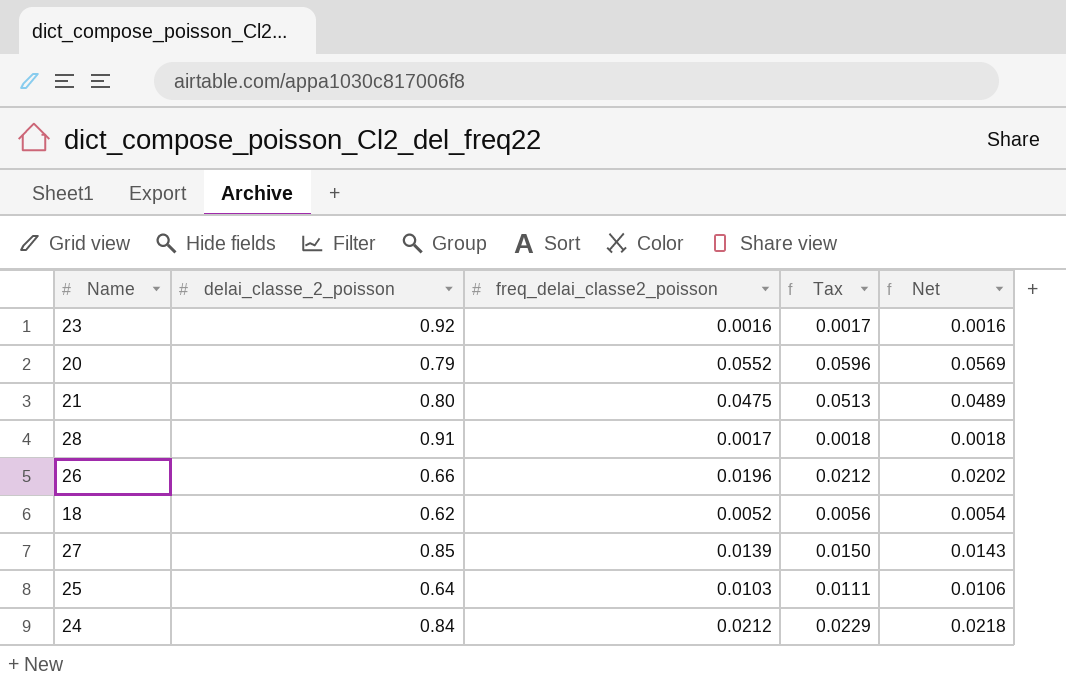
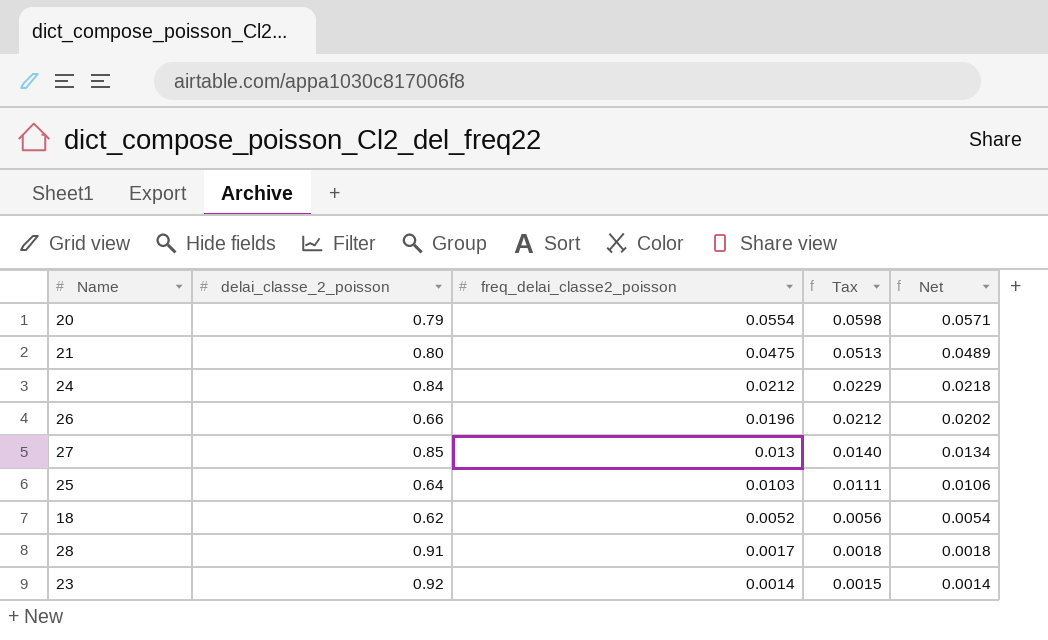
row order: none -> freq_delai_classe2_poisson descending
20 | freq_delai_classe2_poisson: 0.0552 -> 0.0554
20 | Tax: 0.0596 -> 0.0598
20 | Net: 0.0569 -> 0.0571
27 | freq_delai_classe2_poisson: 0.0139 -> 0.013
27 | Tax: 0.0150 -> 0.0140
27 | Net: 0.0143 -> 0.0134
23 | freq_delai_classe2_poisson: 0.0016 -> 0.0014
23 | Tax: 0.0017 -> 0.0015
23 | Net: 0.0016 -> 0.0014

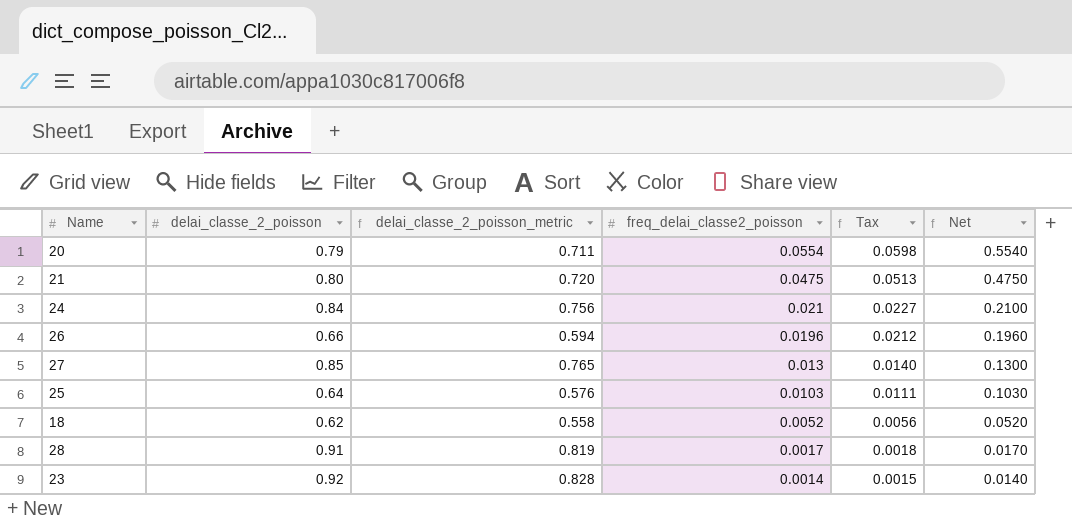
column delai_classe_2_poisson_metric | formula: none -> [delai_classe_2_poisson] * 0.9
column Net | formula: [freq_delai_classe2_poisson] * 1.03 -> [freq_delai_classe2_poisson] * 10
24 | freq_delai_classe2_poisson: 0.0212 -> 0.021
24 | Tax: 0.0229 -> 0.0227

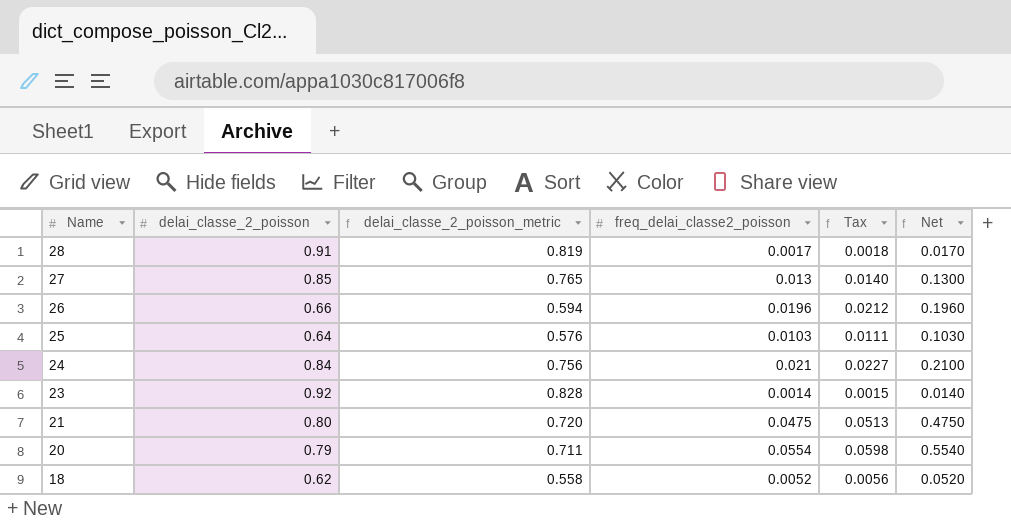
row order: freq_delai_classe2_poisson descending -> Name descending

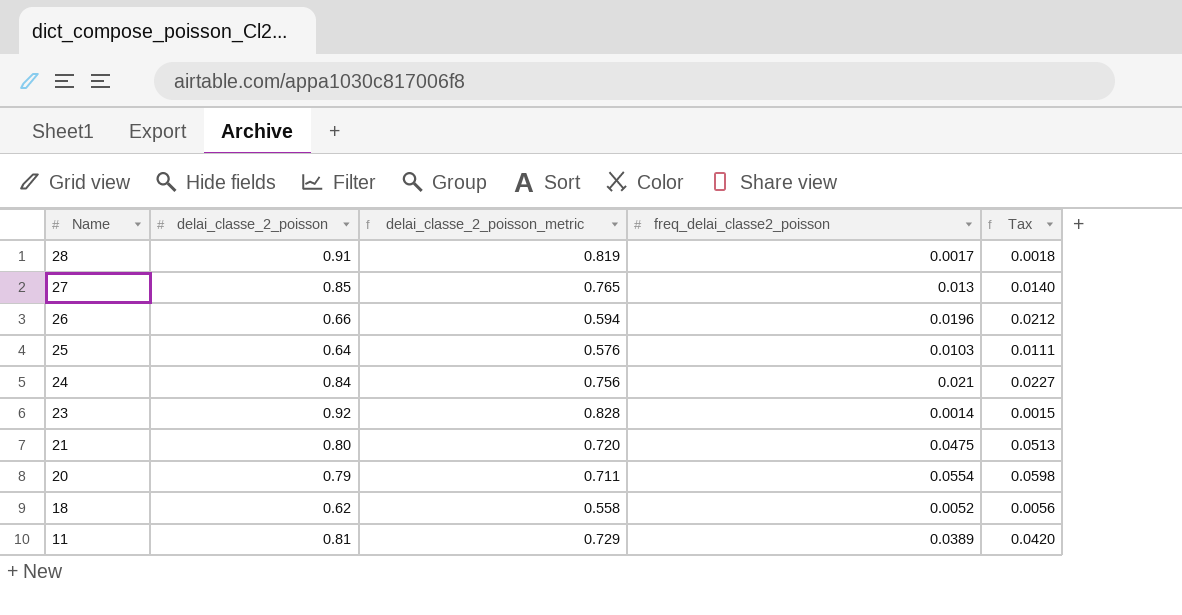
column Net | formula: [freq_delai_classe2_poisson] * 10 -> none
row 11: none -> 0.81 | 0.729 | 0.0389 | 0.0420

